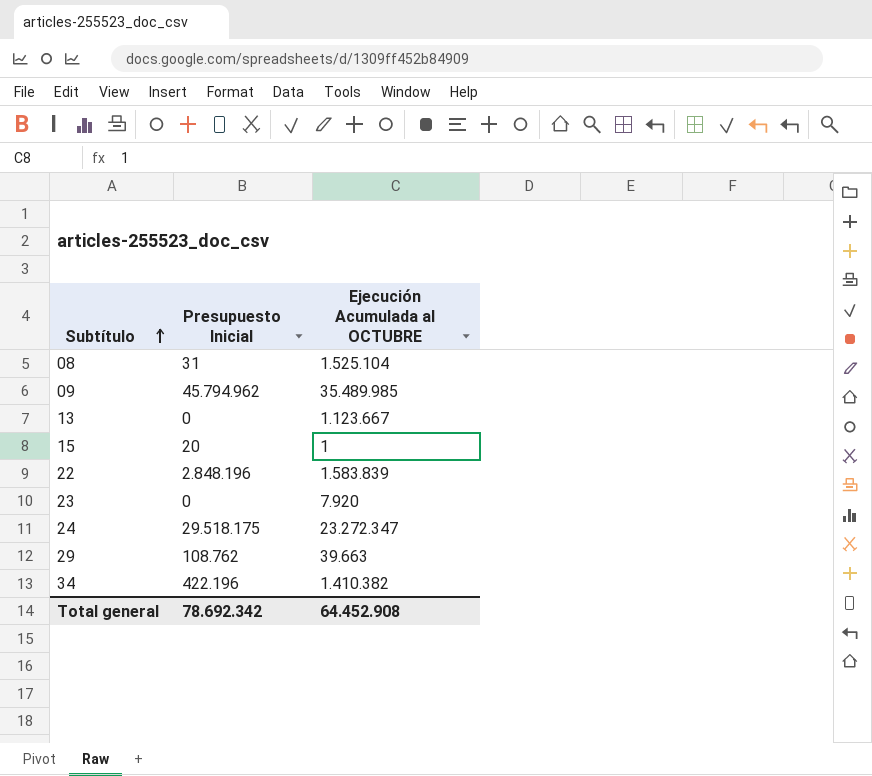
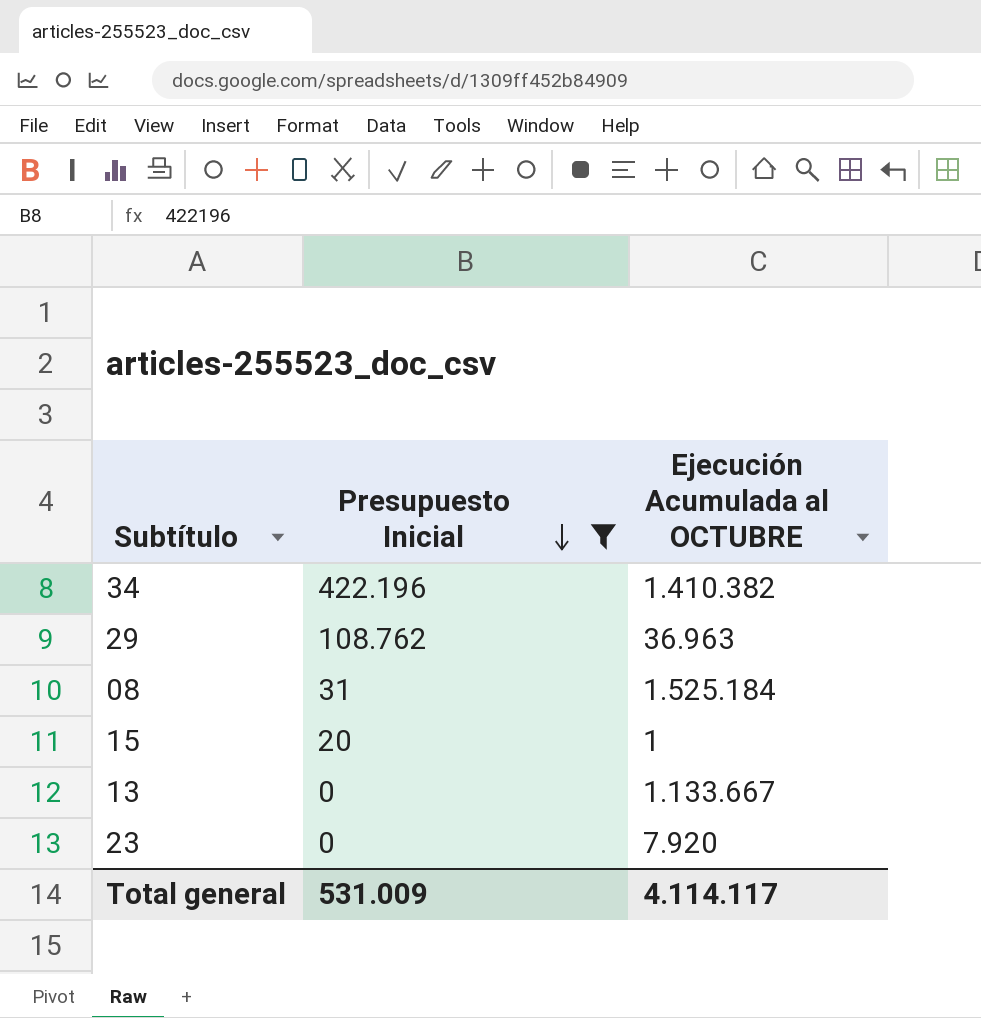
filter: none -> Presupuesto Inicial <= 422.196
row order: Subtítulo ascending -> Presupuesto Inicial descending
29 | Ejecución Acumulada al OCTUBRE: 39.663 -> 36.963
08 | Ejecución Acumulada al OCTUBRE: 1.525.104 -> 1.525.184
13 | Ejecución Acumulada al OCTUBRE: 1.123.667 -> 1.133.667
Total general | Presupuesto Inicial: 78.692.342 -> 531.009
Total general | Ejecución Acumulada al OCTUBRE: 64.452.908 -> 4.114.117

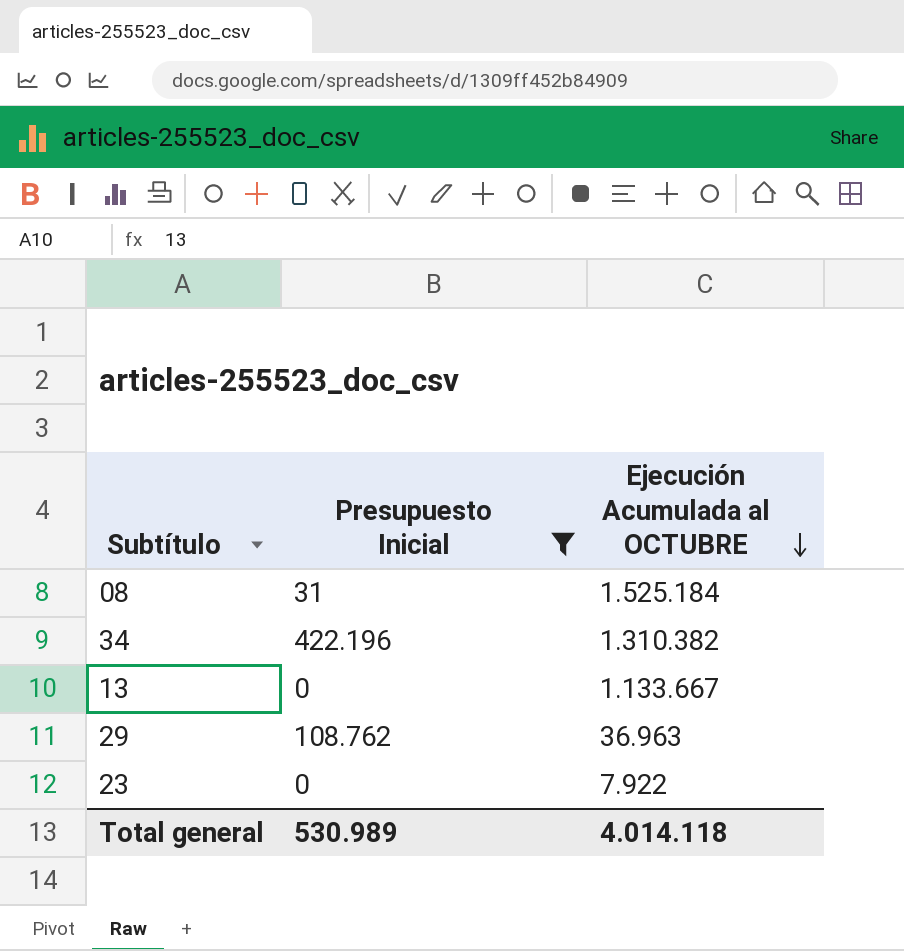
row order: Presupuesto Inicial descending -> Ejecución Acumulada al OCTUBRE descending
row 15: 20 | 1 -> none
34 | Ejecución Acumulada al OCTUBRE: 1.410.382 -> 1.310.382
23 | Ejecución Acumulada al OCTUBRE: 7.920 -> 7.922
Total general | Presupuesto Inicial: 531.009 -> 530.989
Total general | Ejecución Acumulada al OCTUBRE: 4.114.117 -> 4.014.118

